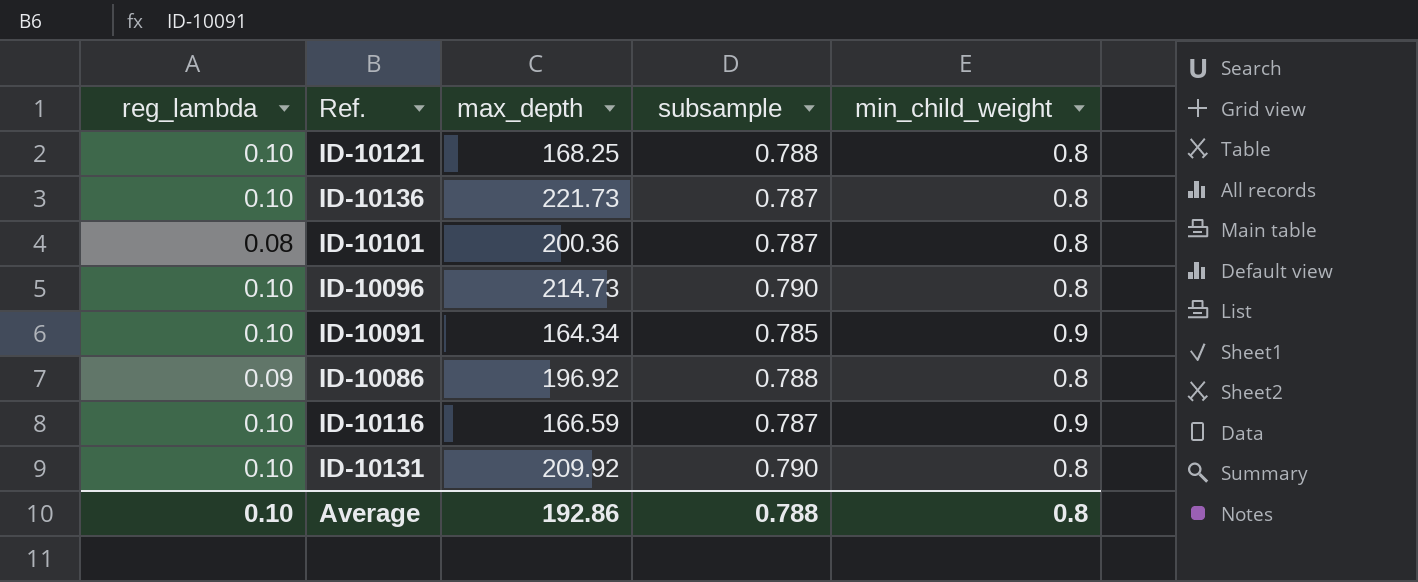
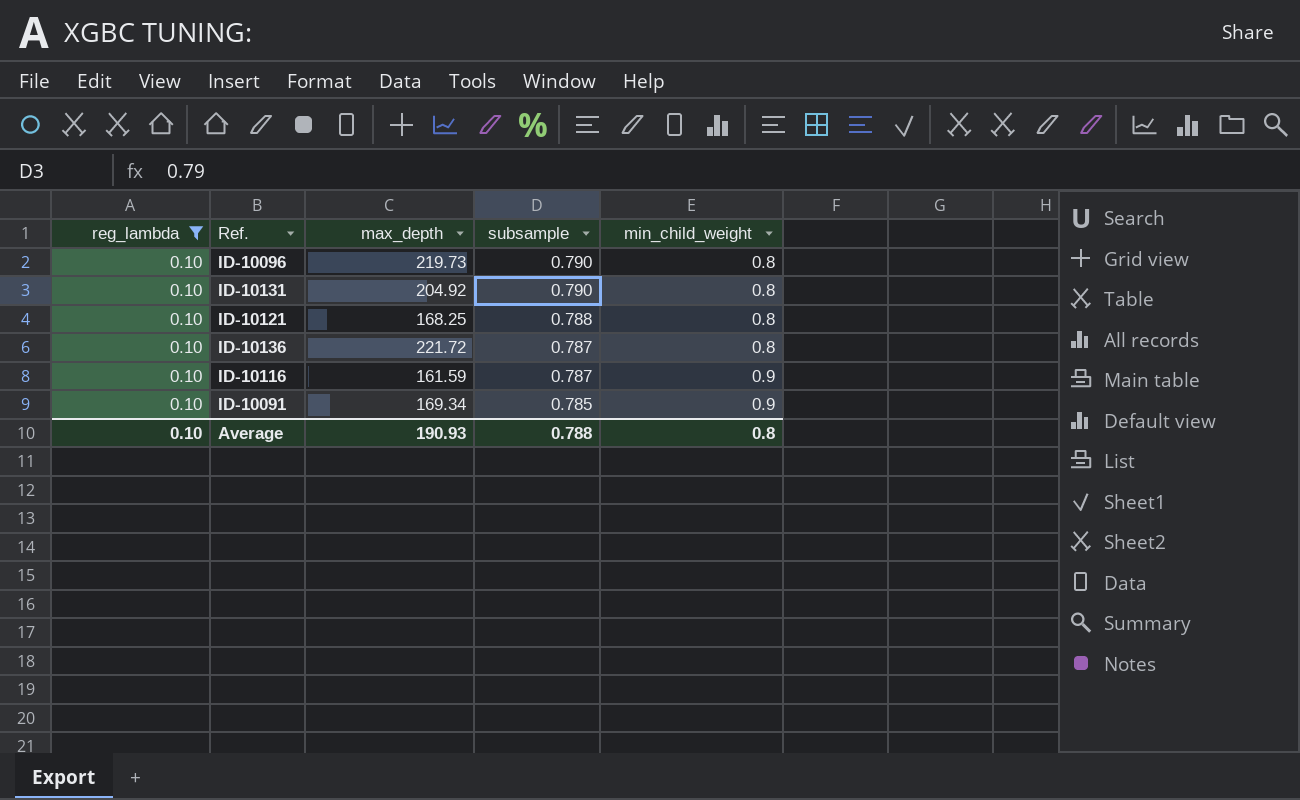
filter: none -> reg_lambda = 0.10
row order: none -> subsample descending
ID-10096 | max_depth: 214.73 -> 219.73
ID-10131 | max_depth: 209.92 -> 204.92
ID-10136 | max_depth: 221.73 -> 221.72
ID-10116 | max_depth: 166.59 -> 161.59
ID-10091 | max_depth: 164.34 -> 169.34
Average | max_depth: 192.86 -> 190.93

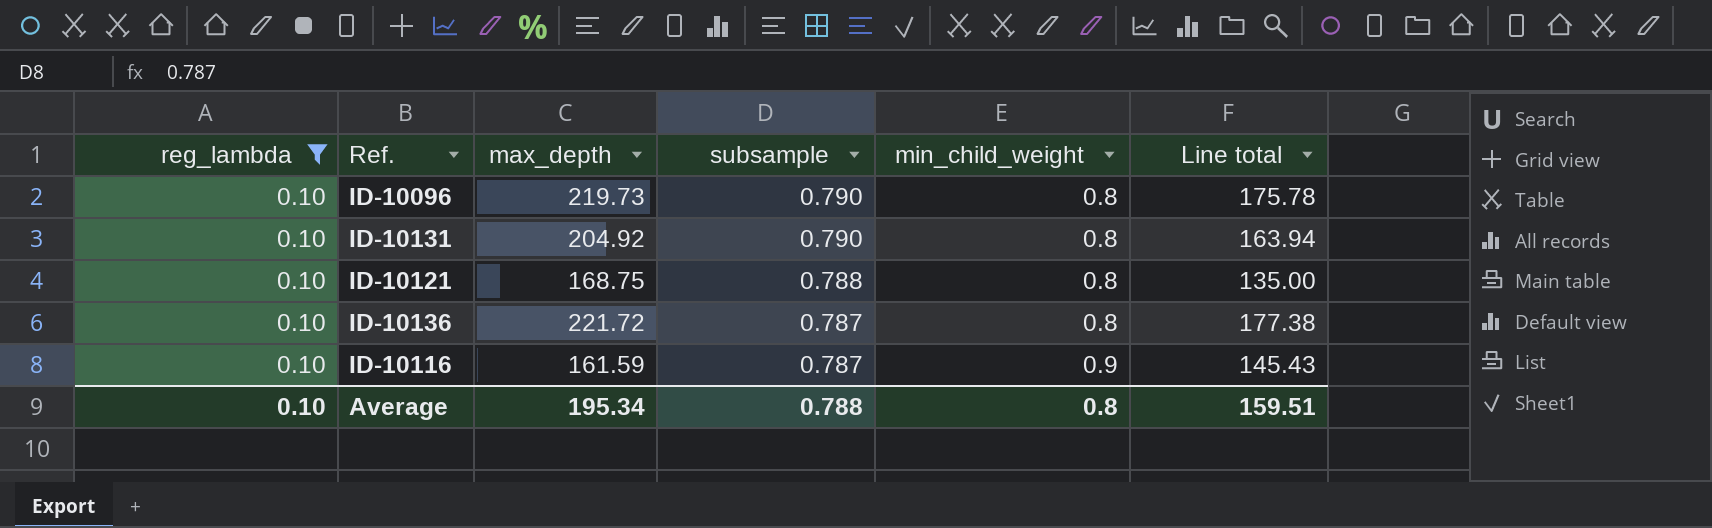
column Line total | formula: none -> [max_depth] * [min_child_weight]
row ID-10091: 0.10 | 169.34 | 0.785 | 0.9 -> none
ID-10121 | max_depth: 168.25 -> 168.75
Average | max_depth: 190.93 -> 195.34

